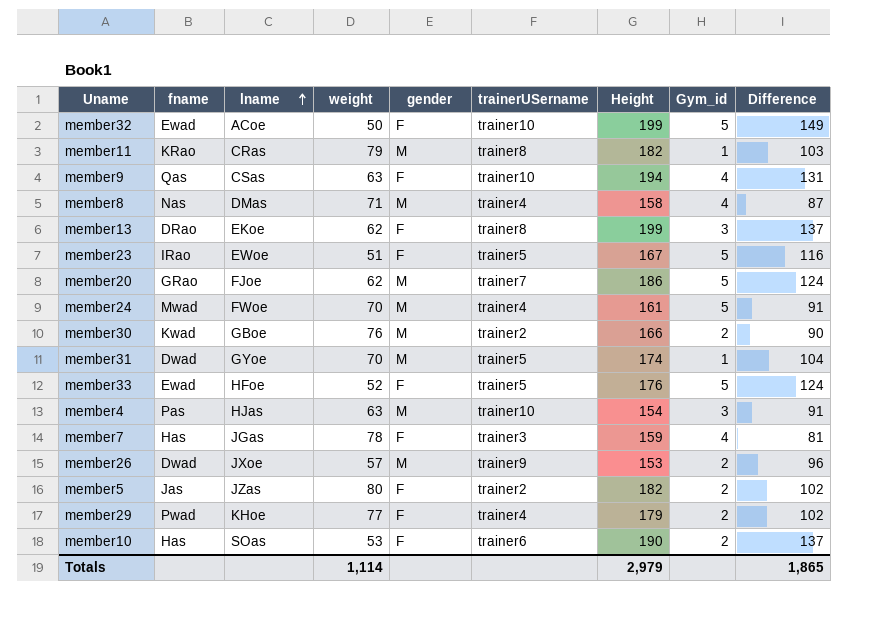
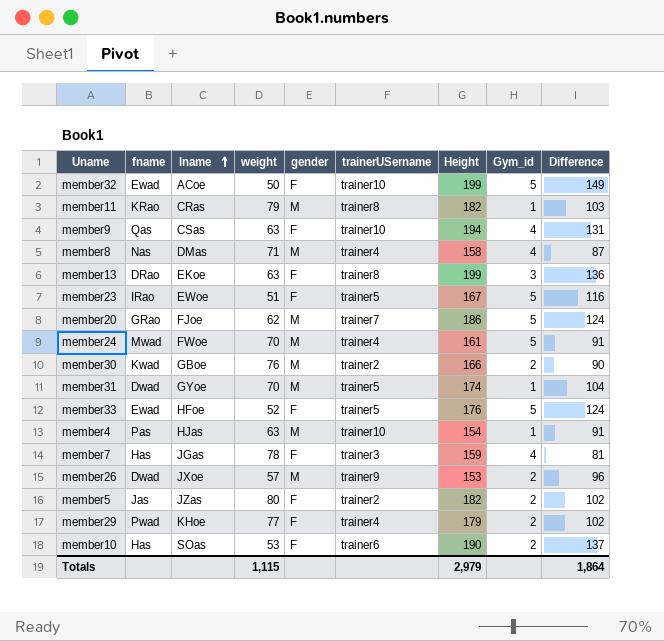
member13 | weight: 62 -> 63
member13 | Difference: 137 -> 136
member4 | Gym_id: 3 -> 1
Totals | weight: 1,114 -> 1,115
Totals | Difference: 1,865 -> 1,864

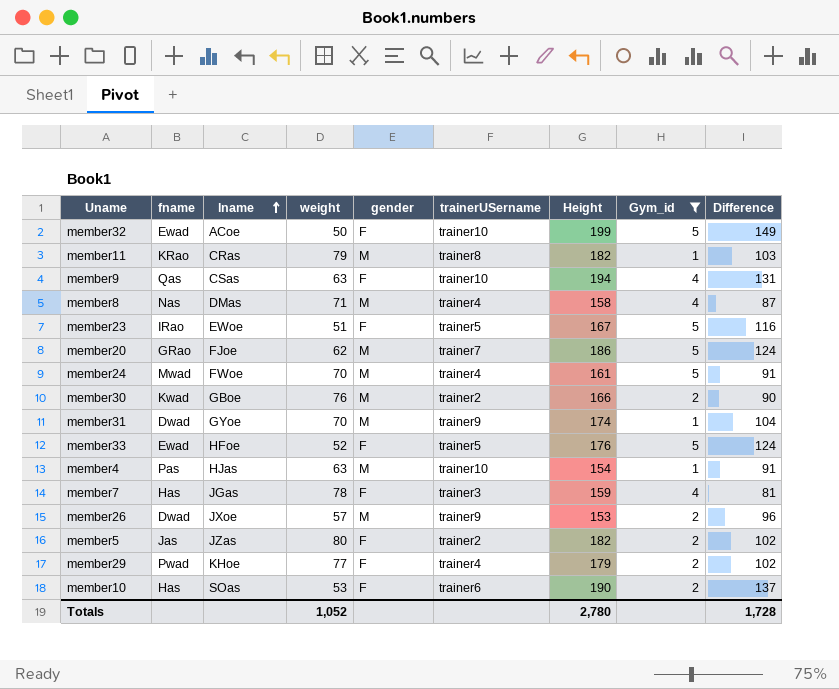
filter: none -> Gym_id != 3
member31 | trainerUSername: trainer5 -> trainer9
Totals | weight: 1,115 -> 1,052
Totals | Height: 2,979 -> 2,780
Totals | Difference: 1,864 -> 1,728

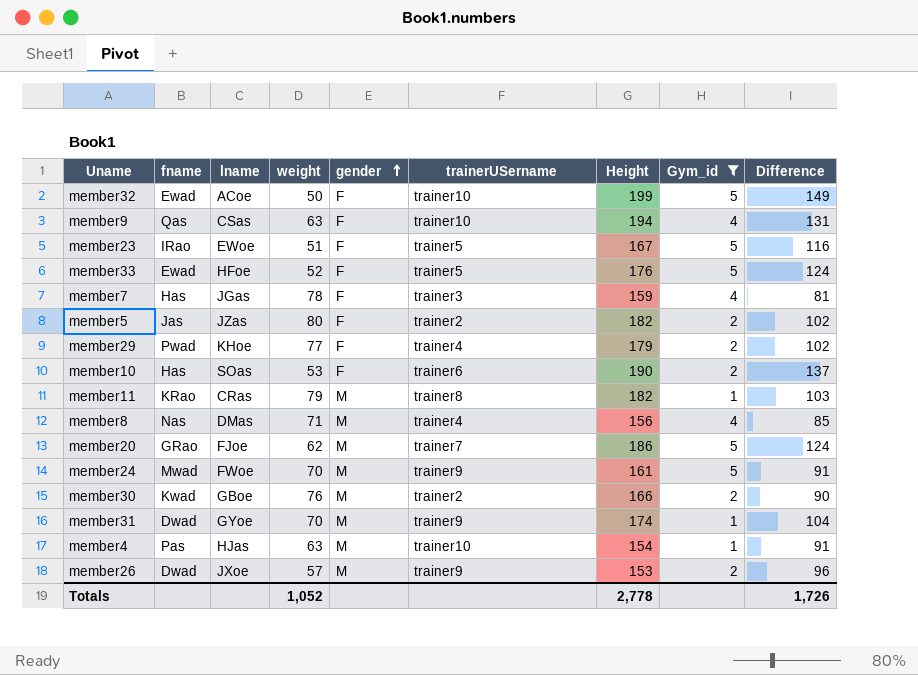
row order: lname ascending -> gender ascending
member8 | Height: 158 -> 156
member8 | Difference: 87 -> 85
member24 | trainerUSername: trainer4 -> trainer9
Totals | Height: 2,780 -> 2,778
Totals | Difference: 1,728 -> 1,726

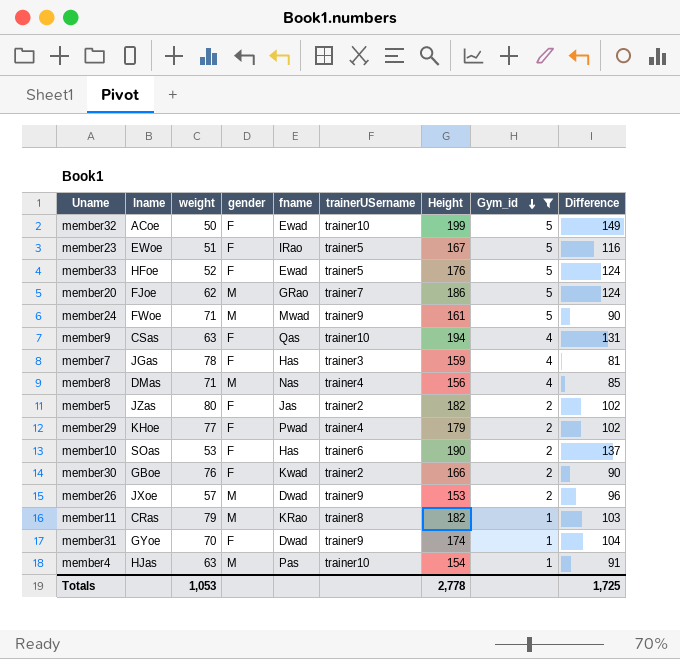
row order: gender ascending -> Gym_id descending
column fname | position: 2 -> 5
member24 | weight: 70 -> 71
member24 | Difference: 91 -> 90
member30 | gender: M -> F
member31 | gender: M -> F
Totals | weight: 1,052 -> 1,053
Totals | Difference: 1,726 -> 1,725

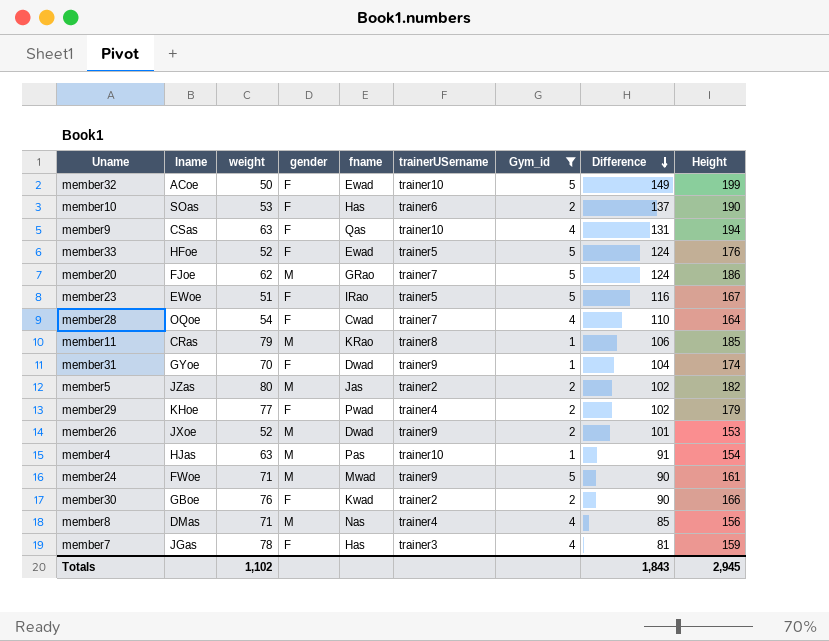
row order: Gym_id descending -> Difference descending
column Height | position: 7 -> 9
row member28: none -> OQoe | 54 | F | Cwad | trainer7 | 4 | 110 | 164
member11 | Difference: 103 -> 106
member11 | Height: 182 -> 185
member5 | gender: F -> M
member26 | weight: 57 -> 52
member26 | Difference: 96 -> 101
Totals | weight: 1,053 -> 1,102
Totals | Difference: 1,725 -> 1,843
Totals | Height: 2,778 -> 2,945

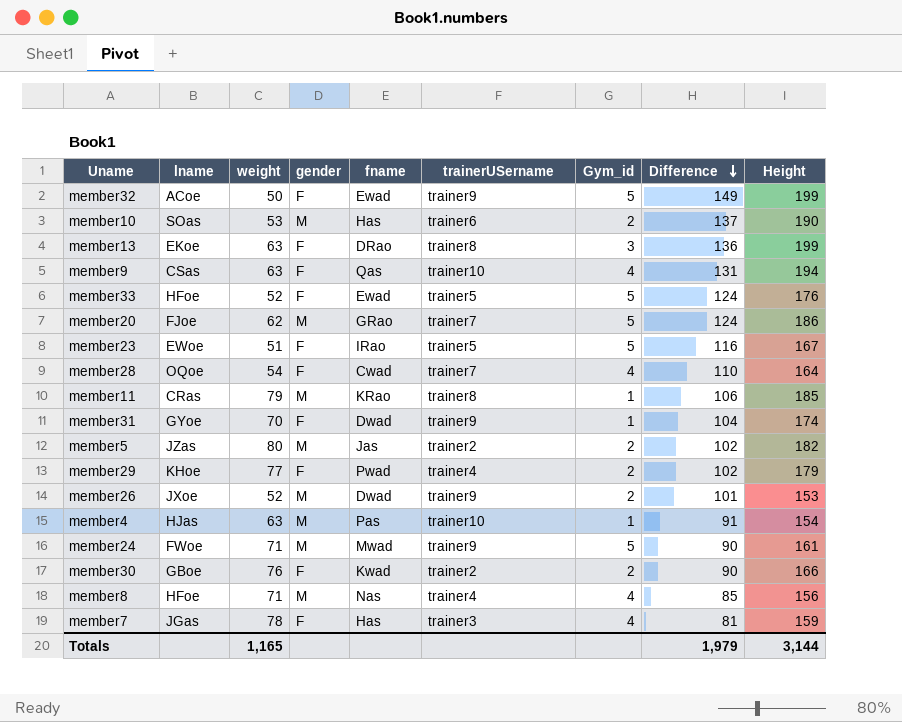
filter: Gym_id != 3 -> none
member32 | trainerUSername: trainer10 -> trainer9
member10 | gender: F -> M
member8 | lname: DMas -> HFoe
Totals | weight: 1,102 -> 1,165
Totals | Difference: 1,843 -> 1,979
Totals | Height: 2,945 -> 3,144

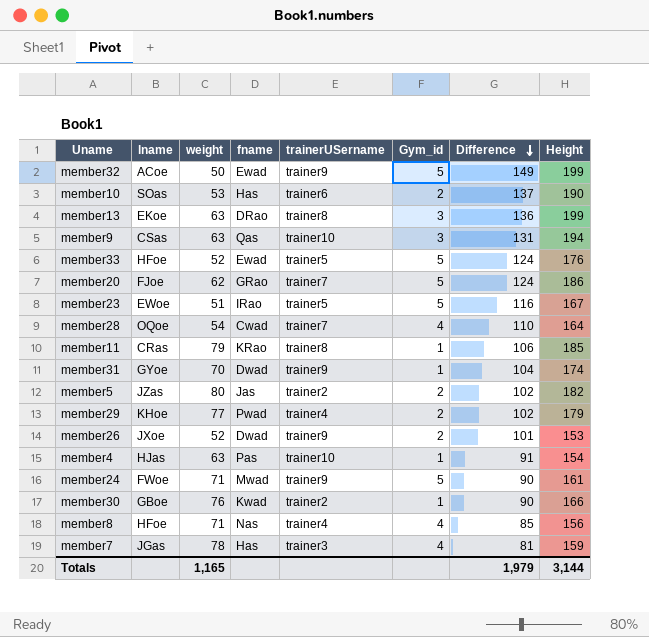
column gender | position: 4 -> none
member9 | Gym_id: 4 -> 3
member30 | Gym_id: 2 -> 1

